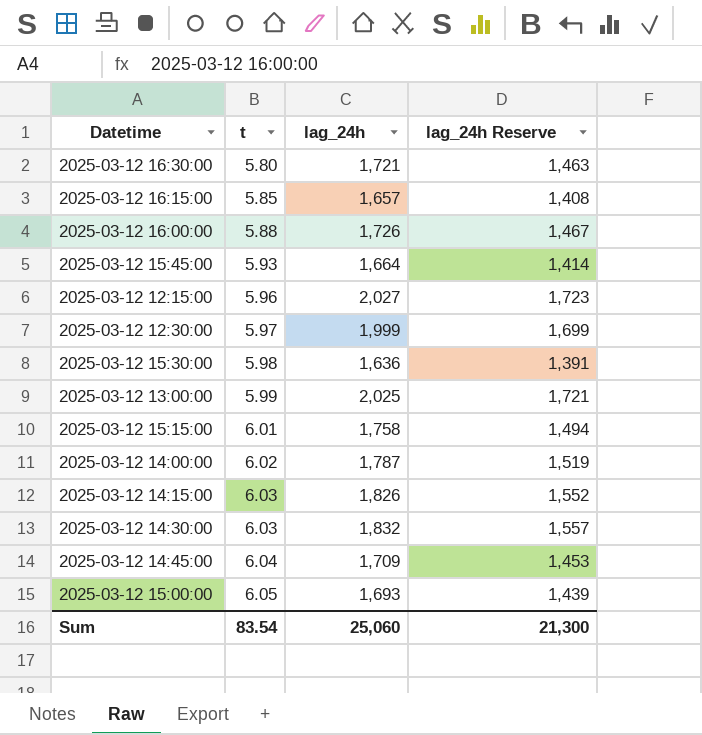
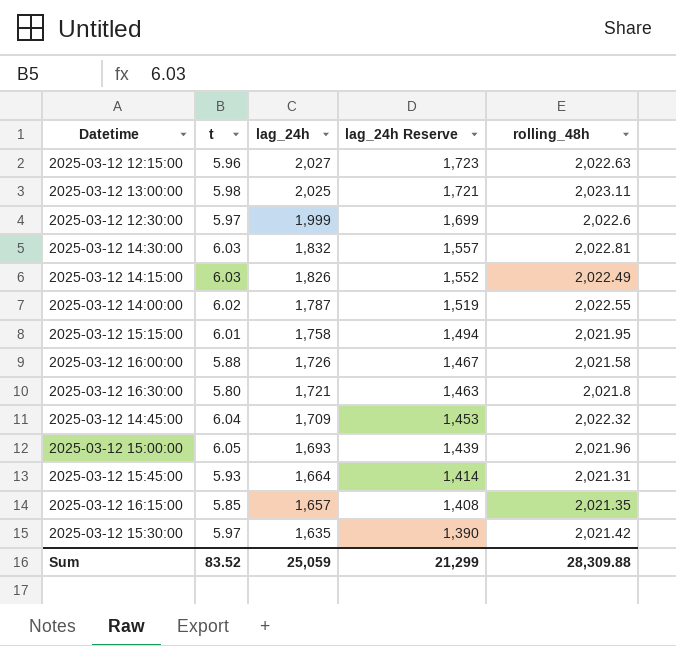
row order: t ascending -> lag_24h descending
column rolling_48h | position: none -> 5
2025-03-12 13:00:00 | t: 5.99 -> 5.98
2025-03-12 15:30:00 | t: 5.98 -> 5.97
2025-03-12 15:30:00 | lag_24h: 1,636 -> 1,635
2025-03-12 15:30:00 | lag_24h Reserve: 1,391 -> 1,390
Sum | t: 83.54 -> 83.52
Sum | lag_24h: 25,060 -> 25,059
Sum | lag_24h Reserve: 21,300 -> 21,299

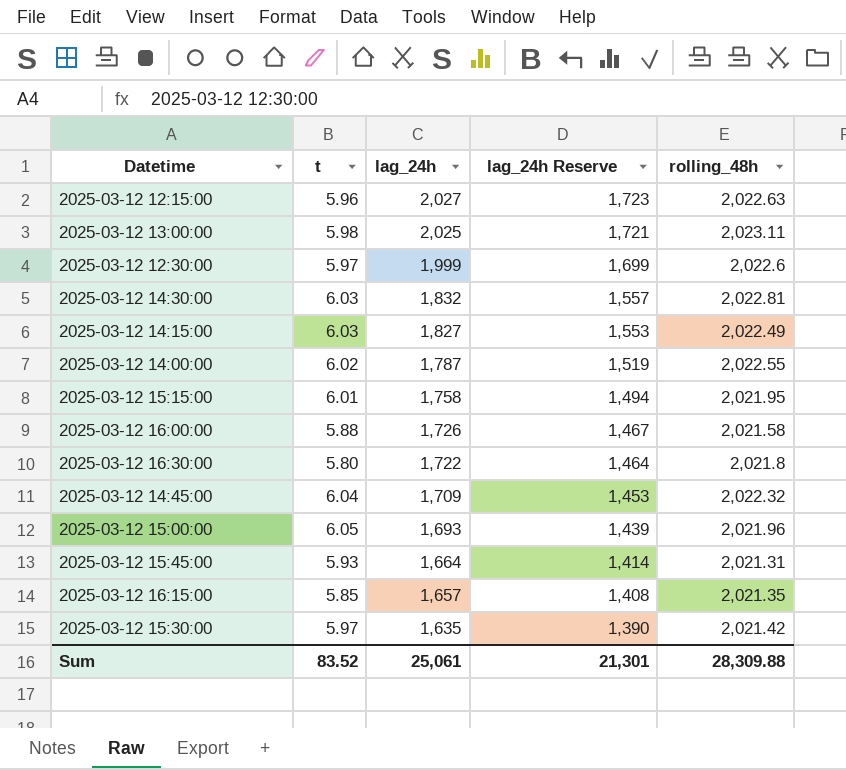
2025-03-12 14:15:00 | lag_24h: 1,826 -> 1,827
2025-03-12 14:15:00 | lag_24h Reserve: 1,552 -> 1,553
2025-03-12 16:30:00 | lag_24h: 1,721 -> 1,722
2025-03-12 16:30:00 | lag_24h Reserve: 1,463 -> 1,464
Sum | lag_24h: 25,059 -> 25,061
Sum | lag_24h Reserve: 21,299 -> 21,301

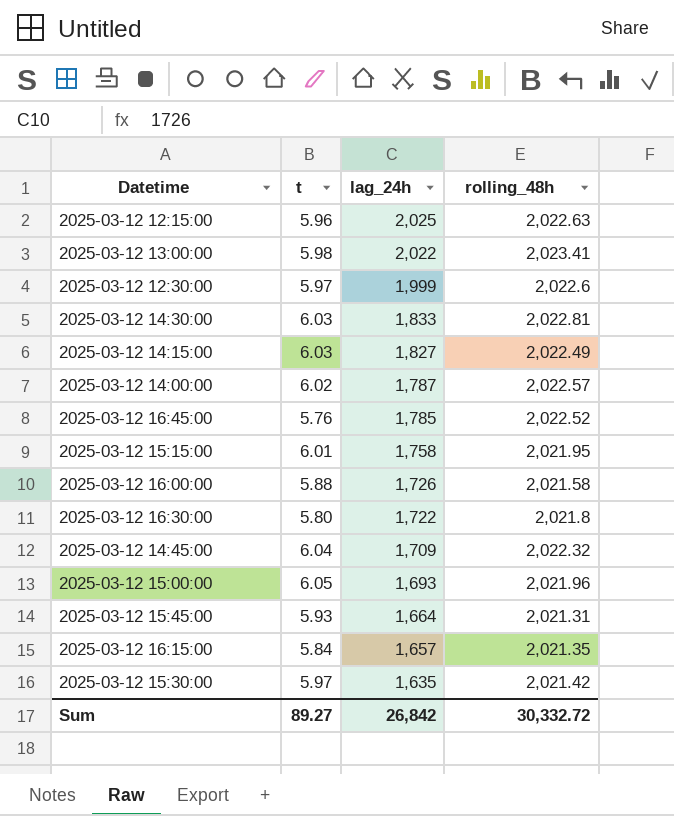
column lag_24h Reserve | formula: [lag_24h] * 0.85 -> none
2025-03-12 12:15:00 | lag_24h: 2,027 -> 2,025
2025-03-12 13:00:00 | lag_24h: 2,025 -> 2,022
2025-03-12 13:00:00 | rolling_48h: 2,023.11 -> 2,023.41
2025-03-12 14:30:00 | lag_24h: 1,832 -> 1,833
2025-03-12 14:00:00 | rolling_48h: 2,022.55 -> 2,022.57
row 2025-03-12 16:45:00: none -> 5.76 | 1,785 | 2,022.52
2025-03-12 16:15:00 | t: 5.85 -> 5.84
Sum | t: 83.52 -> 89.27
Sum | lag_24h: 25,061 -> 26,842
Sum | rolling_48h: 28,309.88 -> 30,332.72

